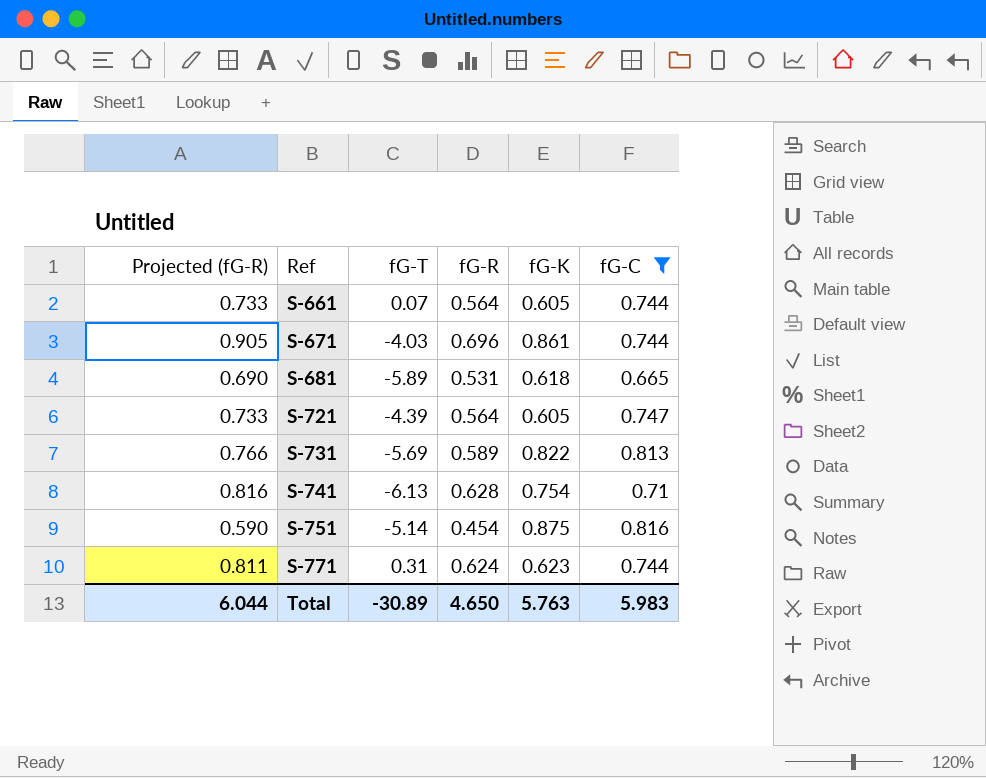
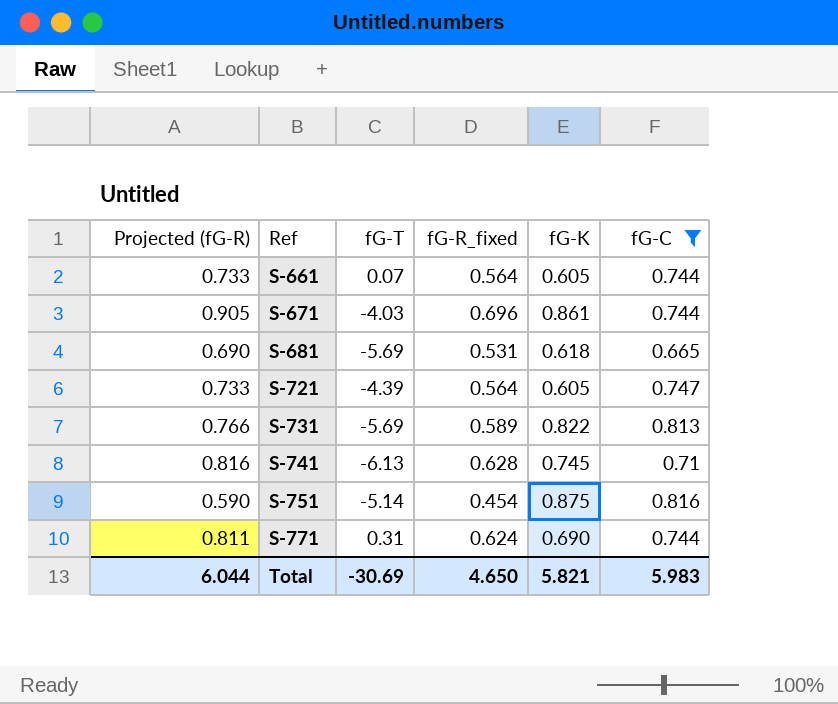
column name: fG-R -> fG-R_fixed
S-681 | fG-T: -5.89 -> -5.69
S-741 | fG-K: 0.754 -> 0.745
S-771 | fG-K: 0.623 -> 0.690
Total | fG-T: -30.89 -> -30.69
Total | fG-K: 5.763 -> 5.821

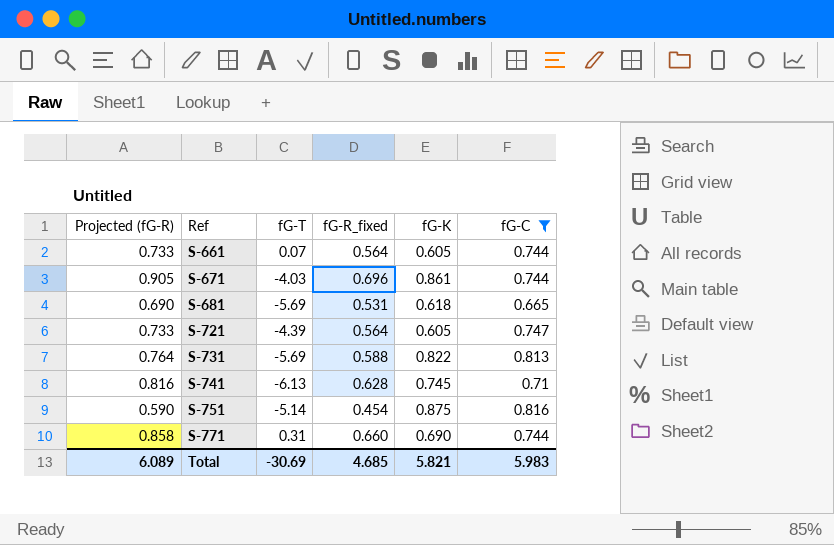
S-731 | Projected (fG-R): 0.766 -> 0.764
S-731 | fG-R_fixed: 0.589 -> 0.588
S-771 | Projected (fG-R): 0.811 -> 0.858
S-771 | fG-R_fixed: 0.624 -> 0.660
Total | Projected (fG-R): 6.044 -> 6.089
Total | fG-R_fixed: 4.650 -> 4.685

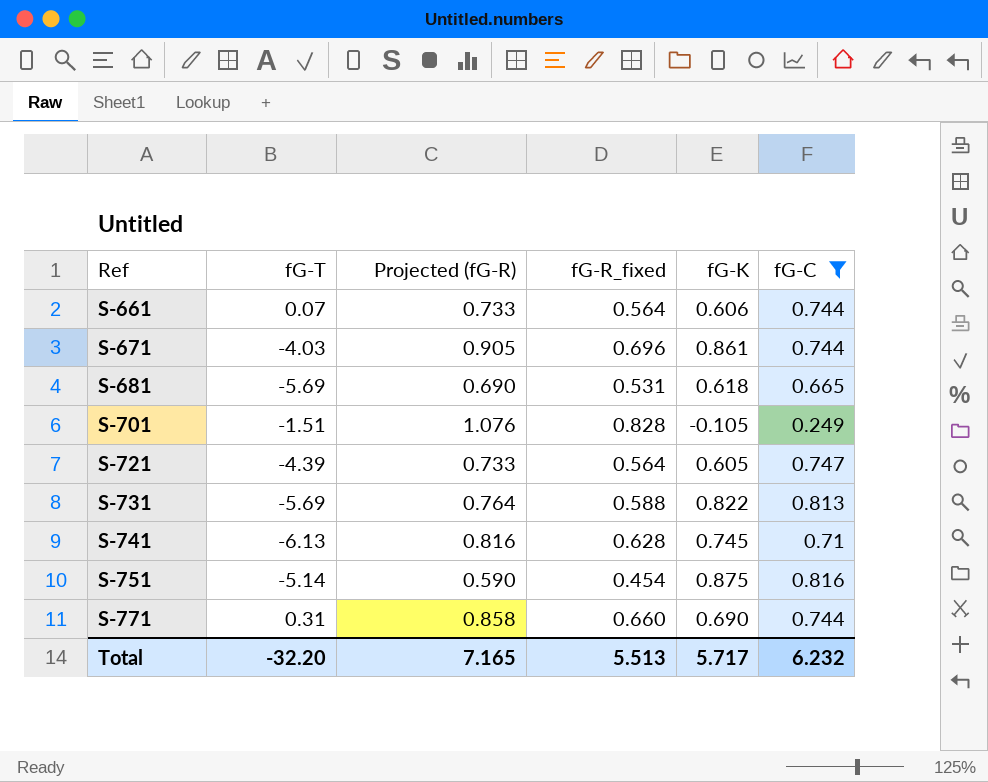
column Projected (fG-R) | position: 1 -> 3
S-661 | fG-K: 0.605 -> 0.606
row S-701: none -> -1.51 | 1.076 | 0.828 | -0.105 | 0.249
Total | fG-T: -30.69 -> -32.20
Total | Projected (fG-R): 6.089 -> 7.165
Total | fG-R_fixed: 4.685 -> 5.513
Total | fG-K: 5.821 -> 5.717
Total | fG-C: 5.983 -> 6.232

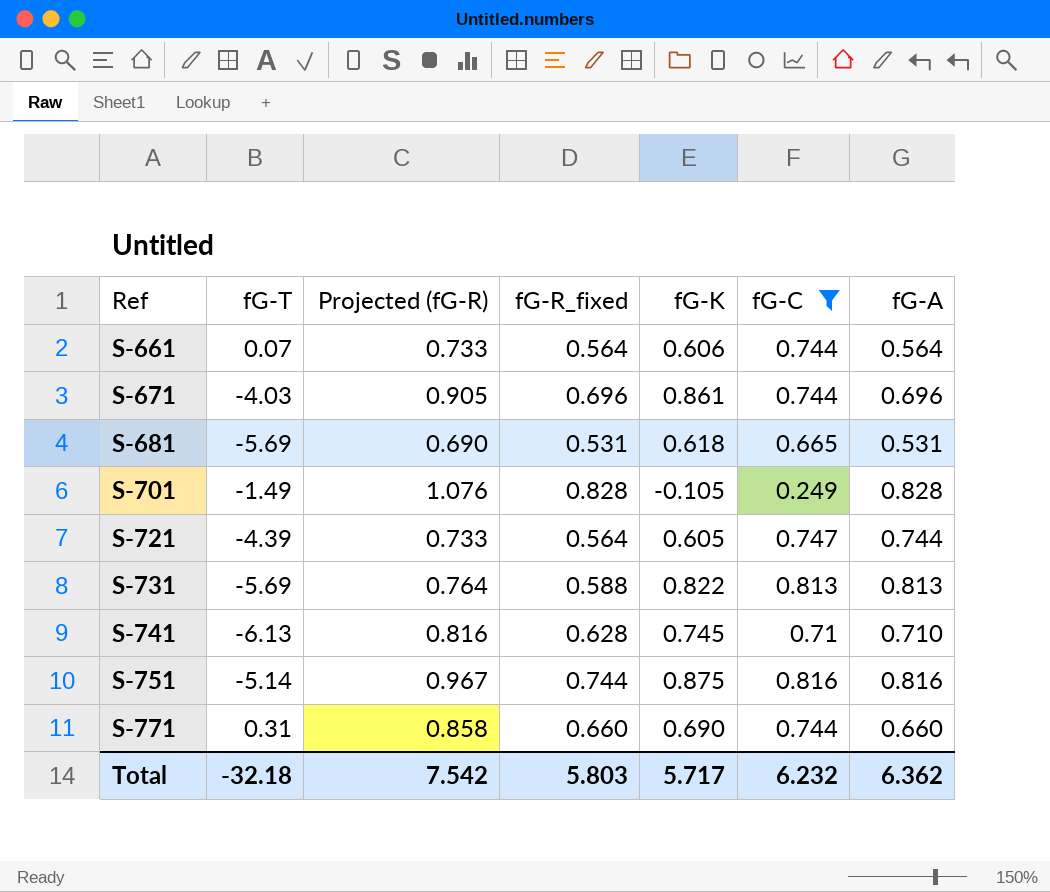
column fG-A | position: none -> 7
S-701 | fG-T: -1.51 -> -1.49
S-751 | Projected (fG-R): 0.590 -> 0.967
S-751 | fG-R_fixed: 0.454 -> 0.744
Total | fG-T: -32.20 -> -32.18
Total | Projected (fG-R): 7.165 -> 7.542
Total | fG-R_fixed: 5.513 -> 5.803

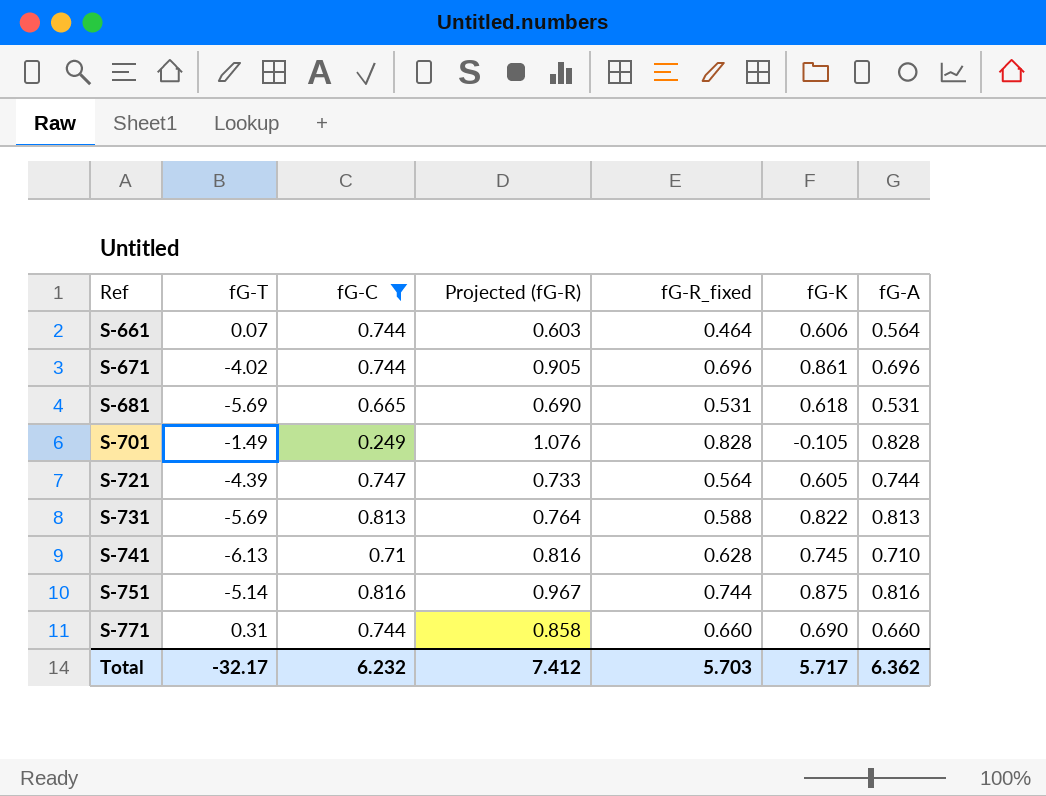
column fG-C | position: 6 -> 3
S-661 | Projected (fG-R): 0.733 -> 0.603
S-661 | fG-R_fixed: 0.564 -> 0.464
S-671 | fG-T: -4.03 -> -4.02
Total | fG-T: -32.18 -> -32.17
Total | Projected (fG-R): 7.542 -> 7.412
Total | fG-R_fixed: 5.803 -> 5.703

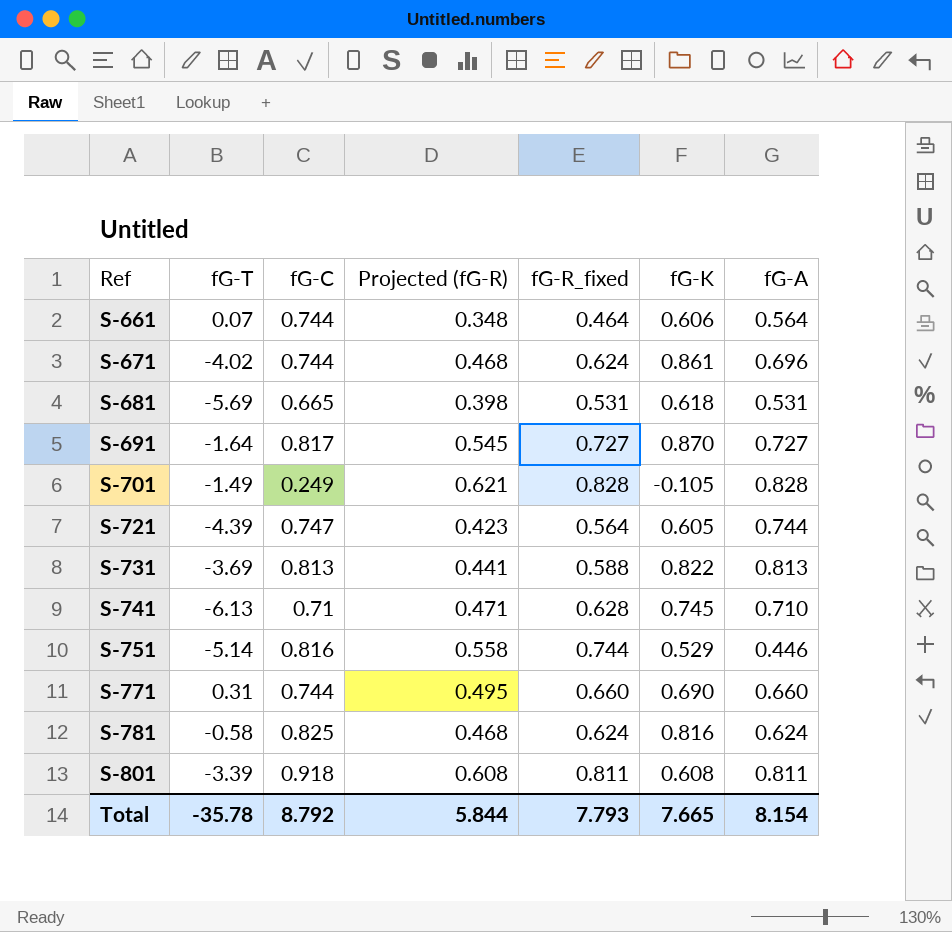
filter: fG-C <= 0.816 -> none
column Projected (fG-R) | formula: [fG-R_fixed] * 1.3 -> [fG-R_fixed] * 0.75
S-671 | fG-R_fixed: 0.696 -> 0.624
S-731 | fG-T: -5.69 -> -3.69
S-751 | fG-K: 0.875 -> 0.529
S-751 | fG-A: 0.816 -> 0.446
Total | fG-T: -32.17 -> -35.78
Total | fG-C: 6.232 -> 8.792
Total | Projected (fG-R): 7.412 -> 5.844
Total | fG-R_fixed: 5.703 -> 7.793
Total | fG-K: 5.717 -> 7.665
Total | fG-A: 6.362 -> 8.154

